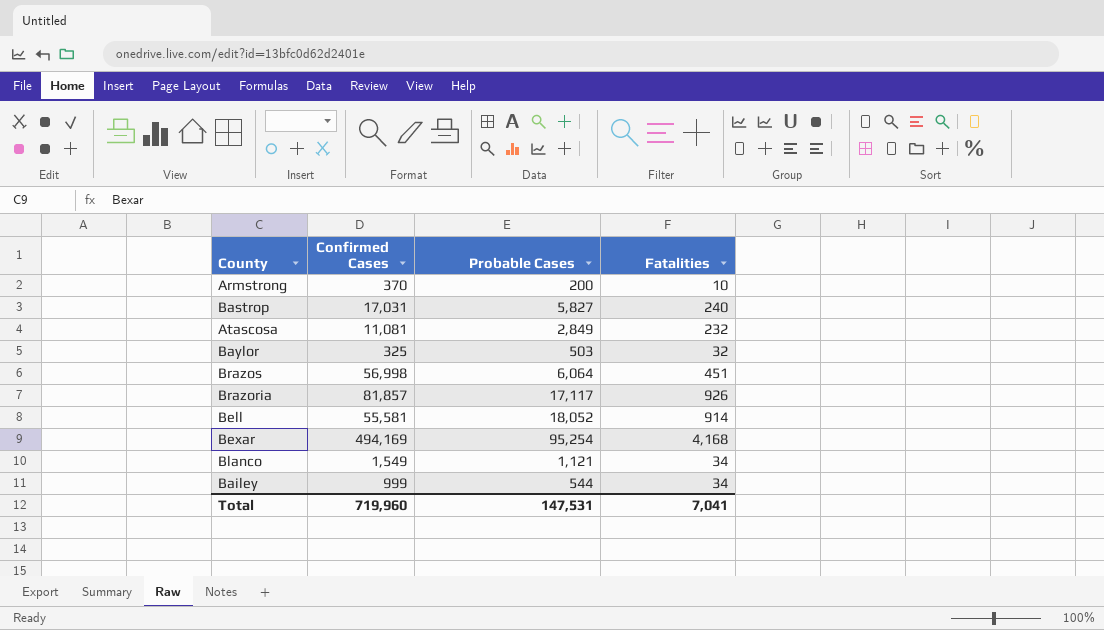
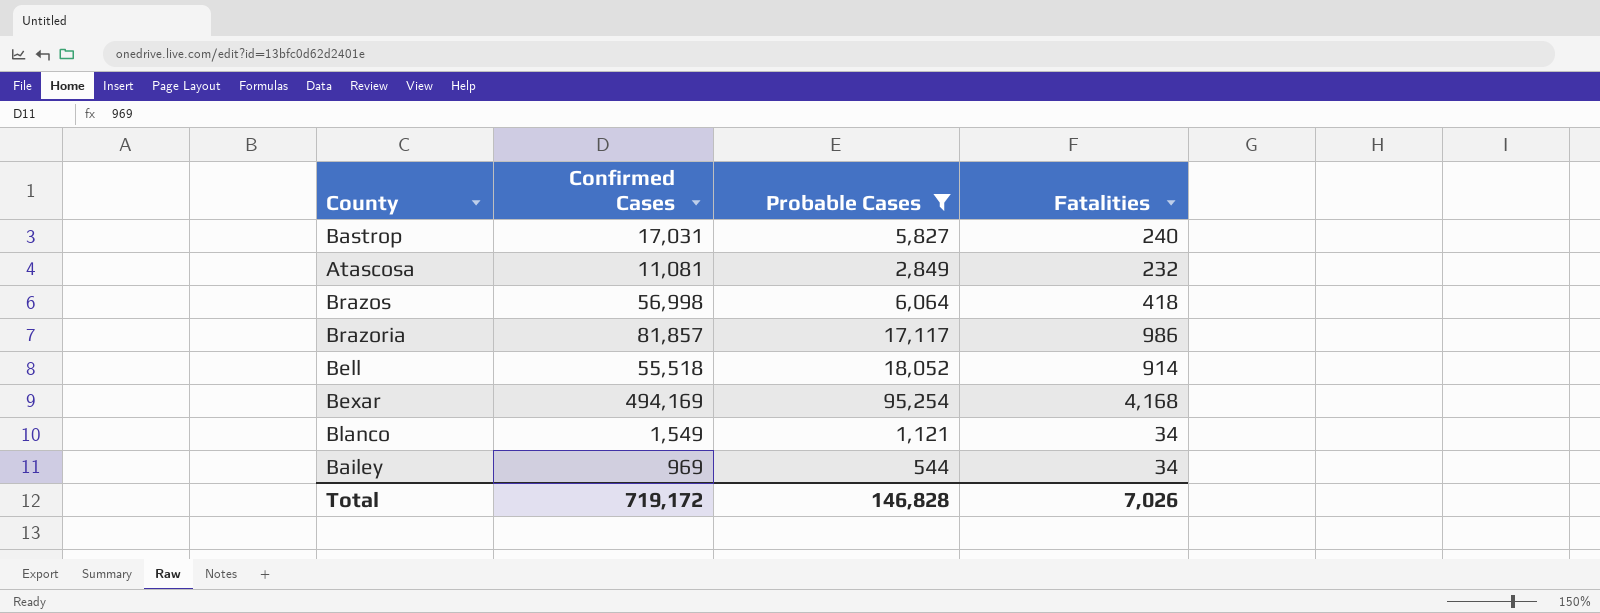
filter: none -> Probable Cases >= 544
Brazos | Fatalities: 451 -> 418
Brazoria | Fatalities: 926 -> 986
Bell | Confirmed Cases: 55,581 -> 55,518
Bailey | Confirmed Cases: 999 -> 969
Total | Confirmed Cases: 719,960 -> 719,172
Total | Probable Cases: 147,531 -> 146,828
Total | Fatalities: 7,041 -> 7,026

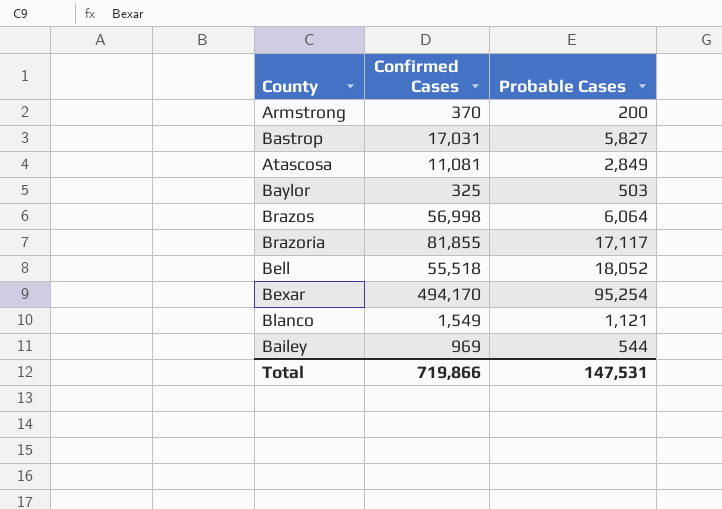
filter: Probable Cases >= 544 -> none
column Fatalities | position: 4 -> none
Brazoria | Confirmed Cases: 81,857 -> 81,855
Bexar | Confirmed Cases: 494,169 -> 494,170
Total | Confirmed Cases: 719,172 -> 719,866
Total | Probable Cases: 146,828 -> 147,531

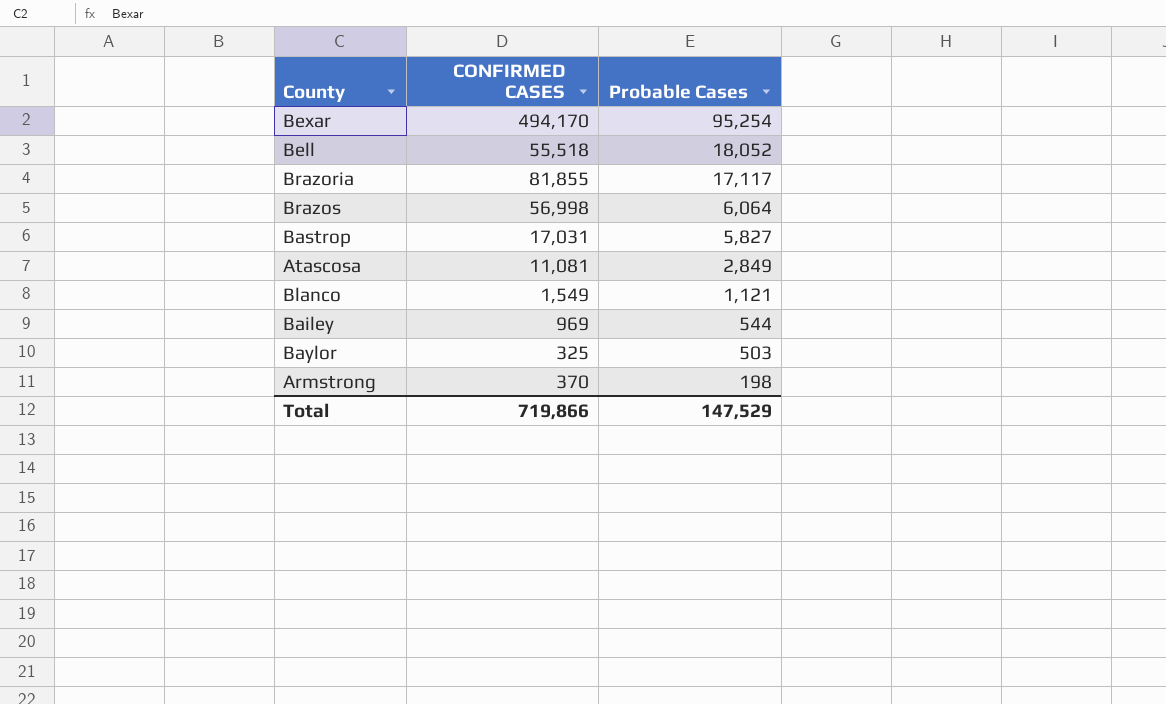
row order: none -> Probable Cases descending
column name: Confirmed Cases -> CONFIRMED CASES
Armstrong | Probable Cases: 200 -> 198
Total | Probable Cases: 147,531 -> 147,529

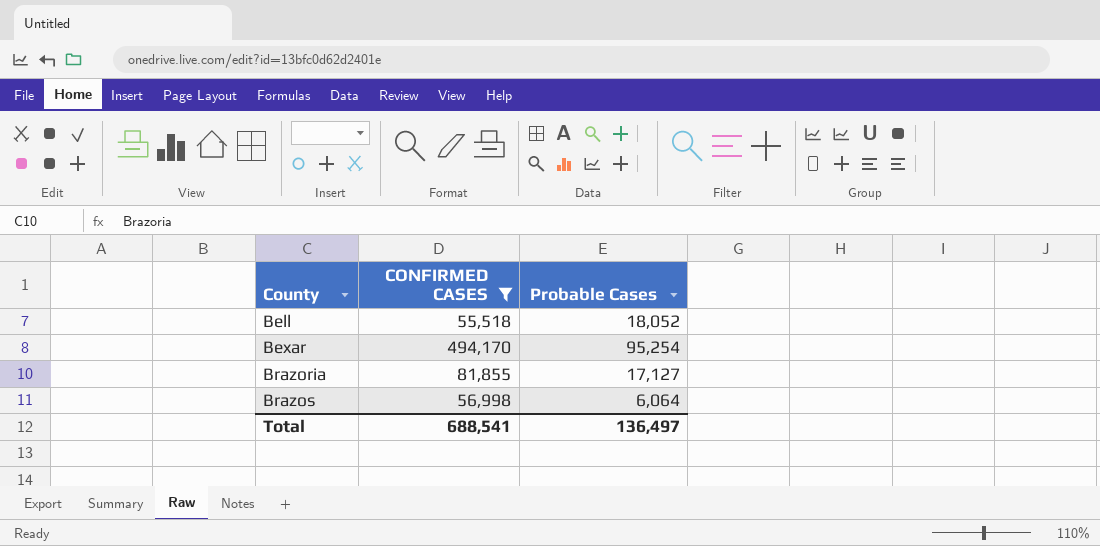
filter: none -> CONFIRMED CASES >= 55,518
row order: Probable Cases descending -> County ascending
Brazoria | Probable Cases: 17,117 -> 17,127
Total | CONFIRMED CASES: 719,866 -> 688,541
Total | Probable Cases: 147,529 -> 136,497

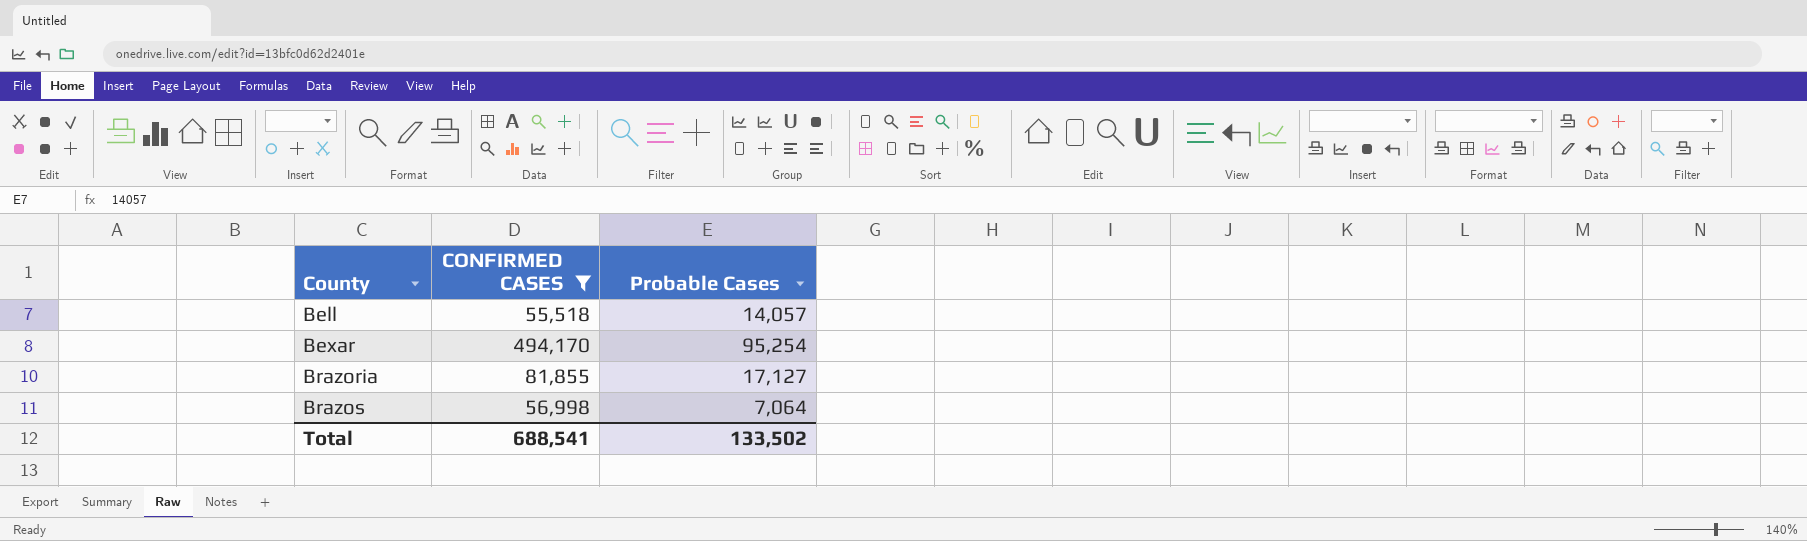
Bell | Probable Cases: 18,052 -> 14,057
Brazos | Probable Cases: 6,064 -> 7,064
Total | Probable Cases: 136,497 -> 133,502

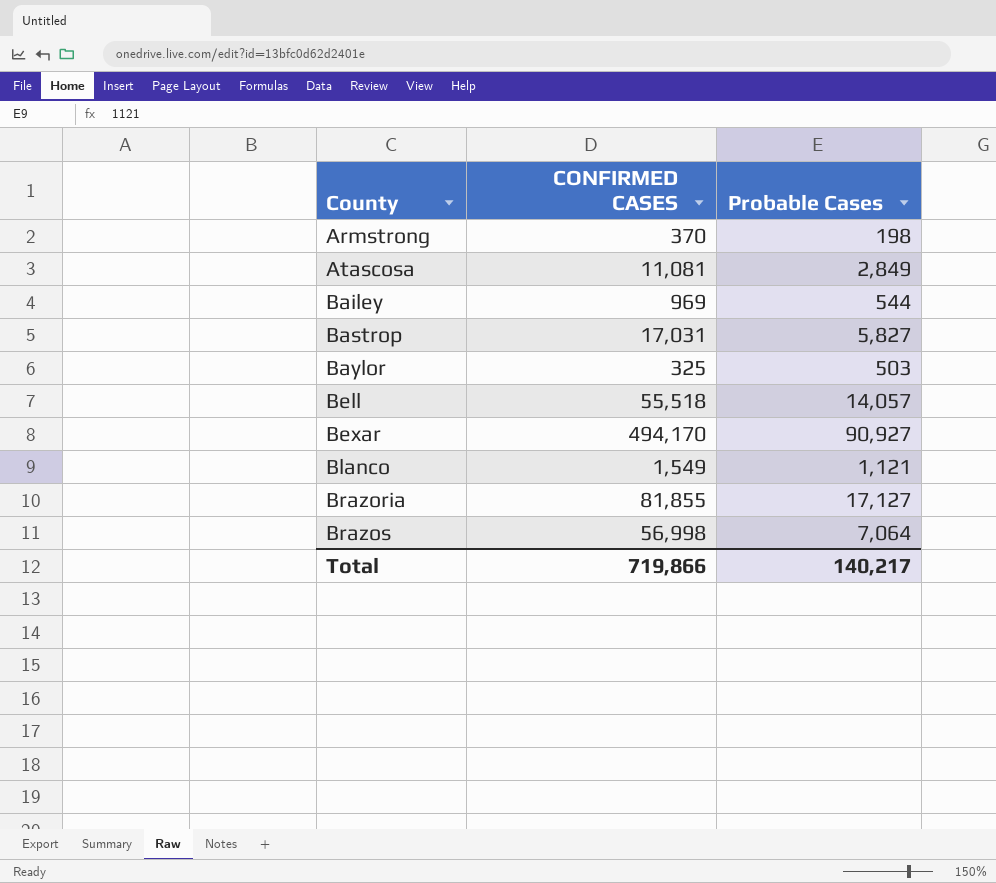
filter: CONFIRMED CASES >= 55,518 -> none
Bexar | Probable Cases: 95,254 -> 90,927
Total | CONFIRMED CASES: 688,541 -> 719,866
Total | Probable Cases: 133,502 -> 140,217

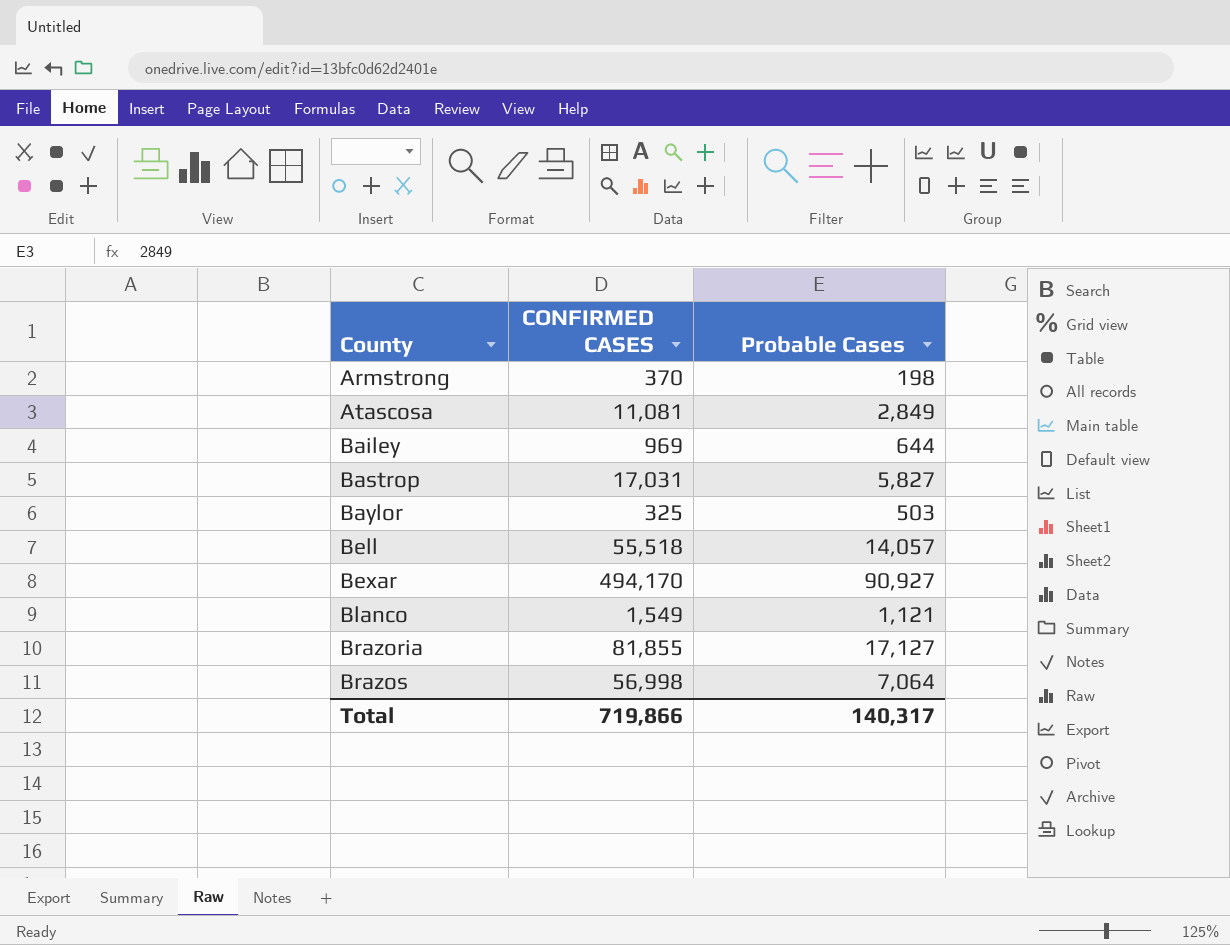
Bailey | Probable Cases: 544 -> 644
Total | Probable Cases: 140,217 -> 140,317

